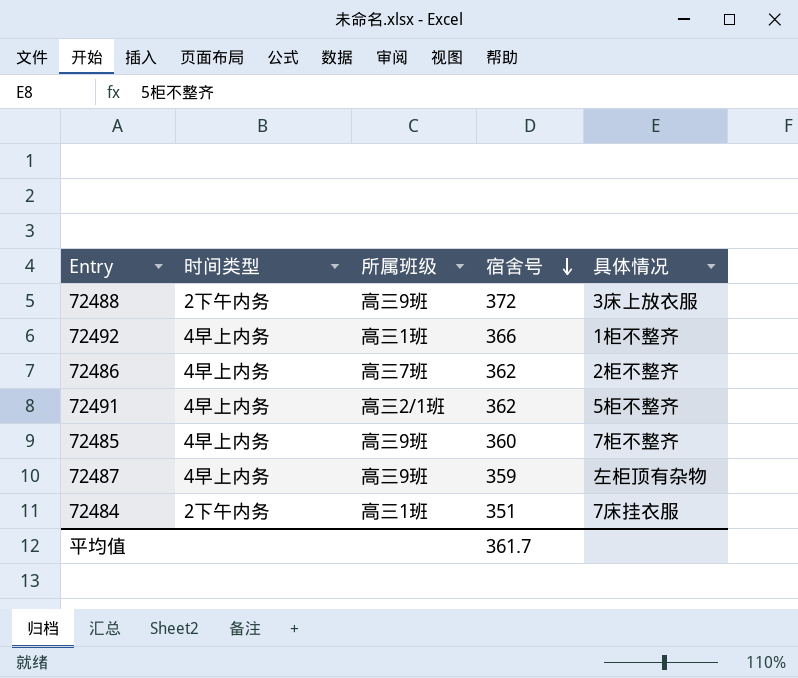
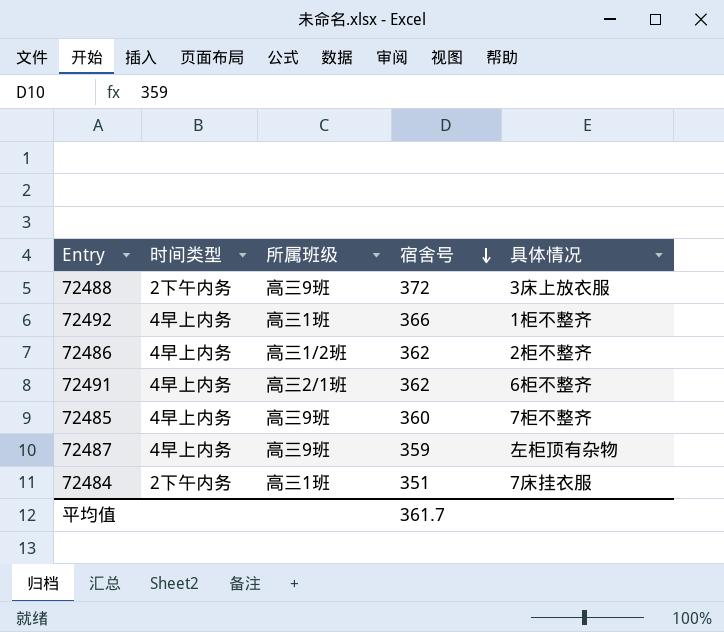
72486 | 所属班级: 高三7班 -> 高三1/2班
72491 | 具体情况: 5柜不整齐 -> 6柜不整齐

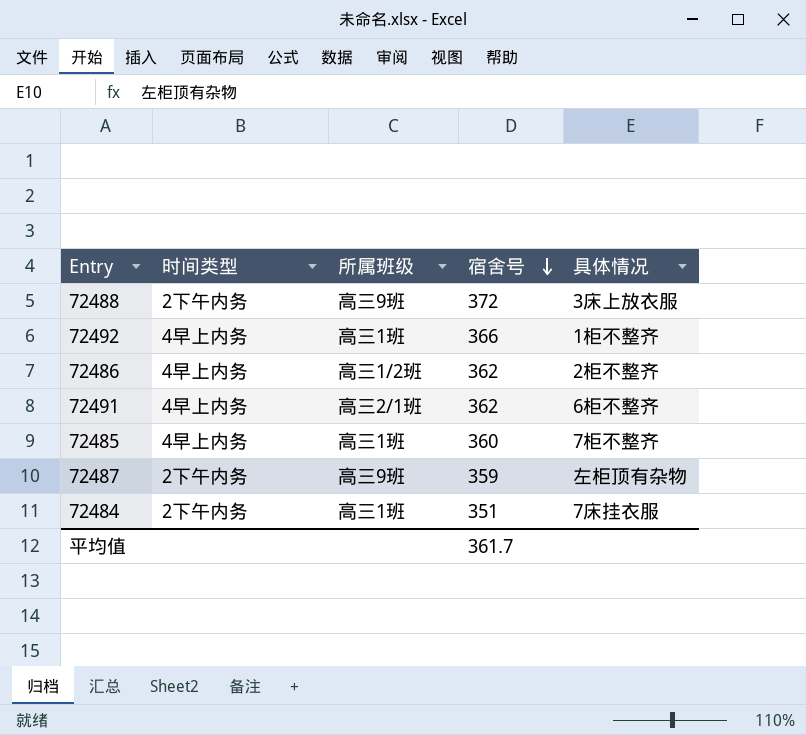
72485 | 所属班级: 高三9班 -> 高三1班
72487 | 时间类型: 4早上内务 -> 2下午内务

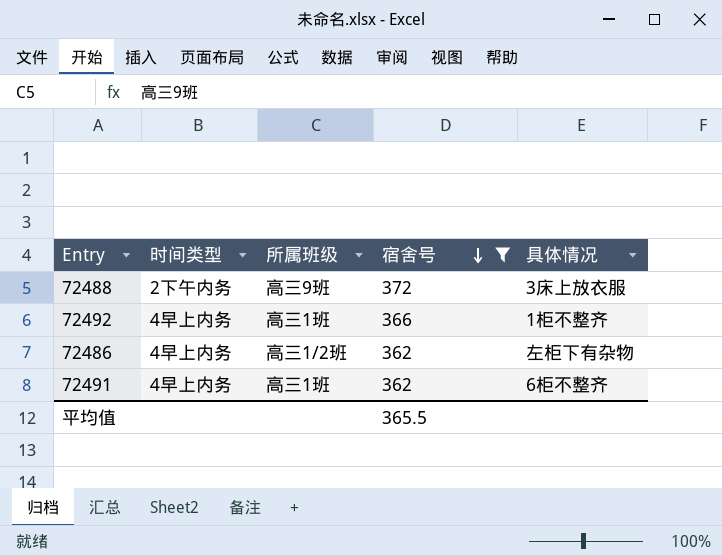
filter: none -> 宿舍号 >= 362
72486 | 具体情况: 2柜不整齐 -> 左柜下有杂物
72491 | 所属班级: 高三2/1班 -> 高三1班
平均值 | 宿舍号: 361.7 -> 365.5

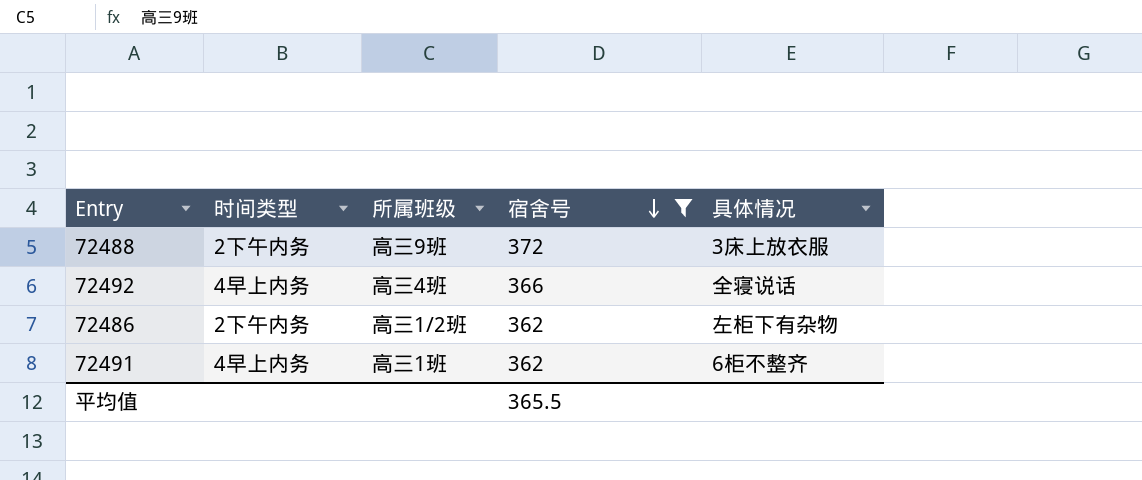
72492 | 所属班级: 高三1班 -> 高三4班
72492 | 具体情况: 1柜不整齐 -> 全寝说话
72486 | 时间类型: 4早上内务 -> 2下午内务

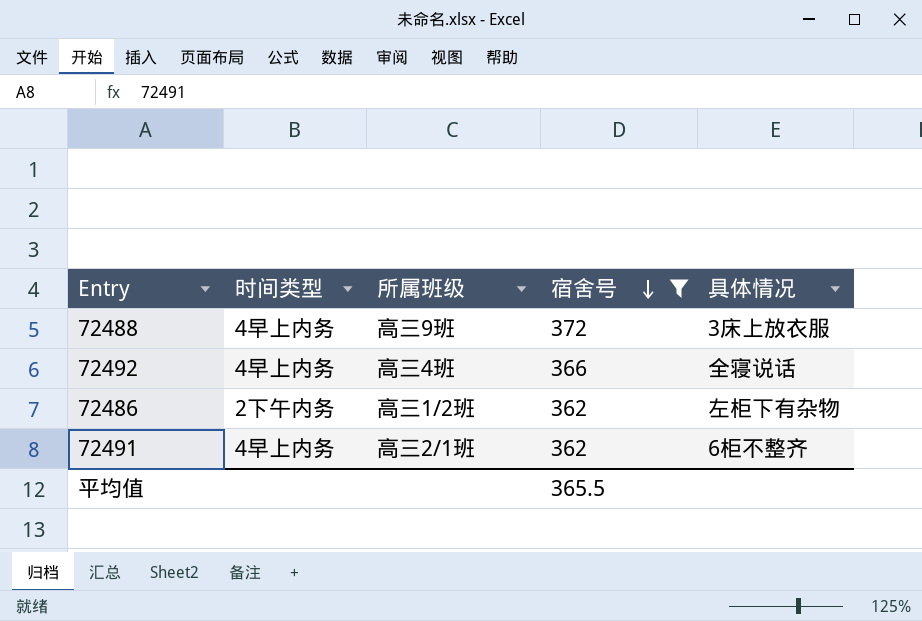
72488 | 时间类型: 2下午内务 -> 4早上内务
72491 | 所属班级: 高三1班 -> 高三2/1班

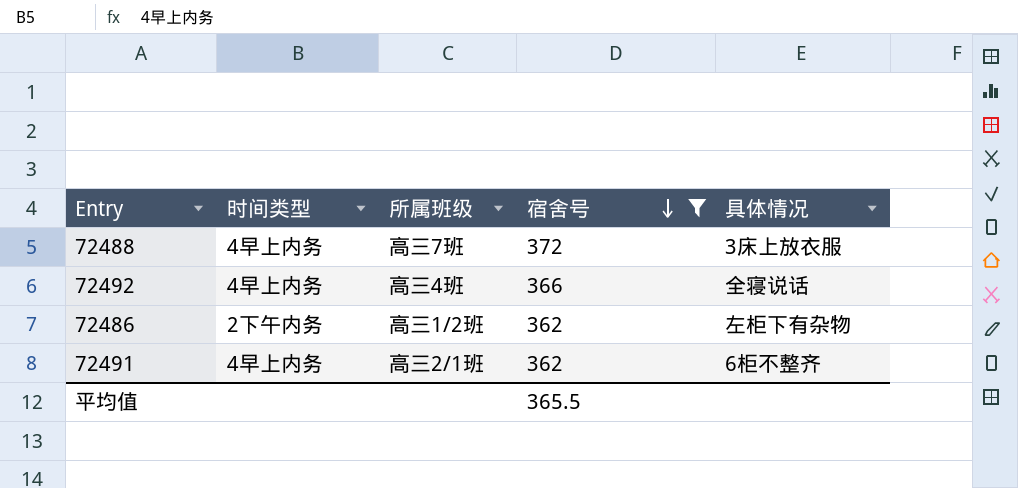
72488 | 所属班级: 高三9班 -> 高三7班

